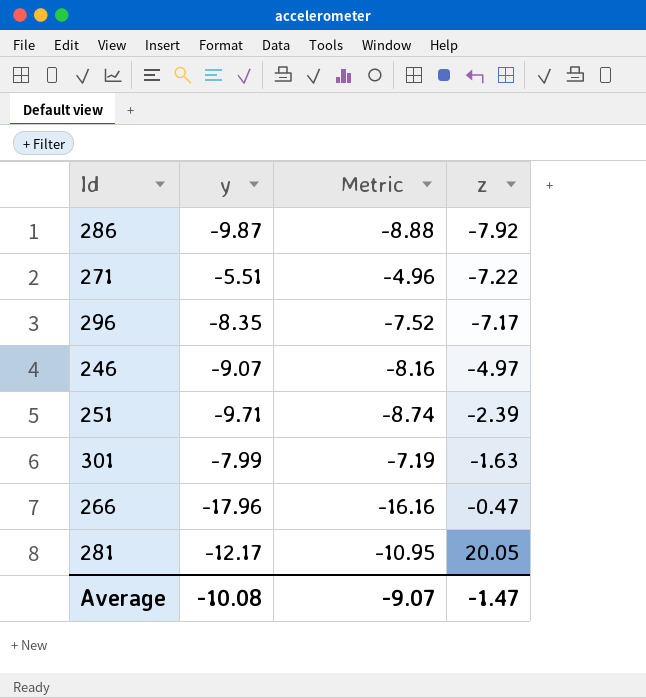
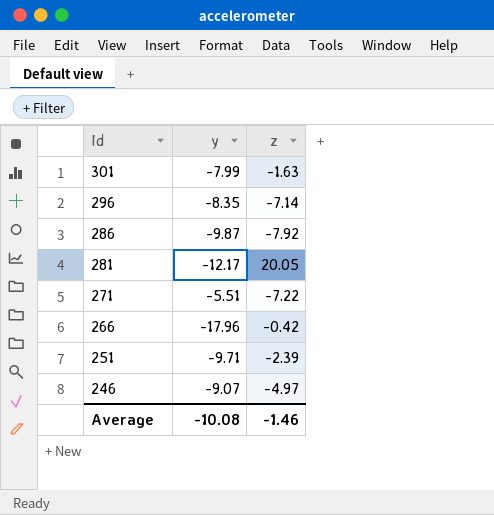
row order: z ascending -> Id descending
column Metric | formula: [y] * 0.9 -> none
296 | z: -7.17 -> -7.14
266 | z: -0.47 -> -0.42
Average | z: -1.47 -> -1.46

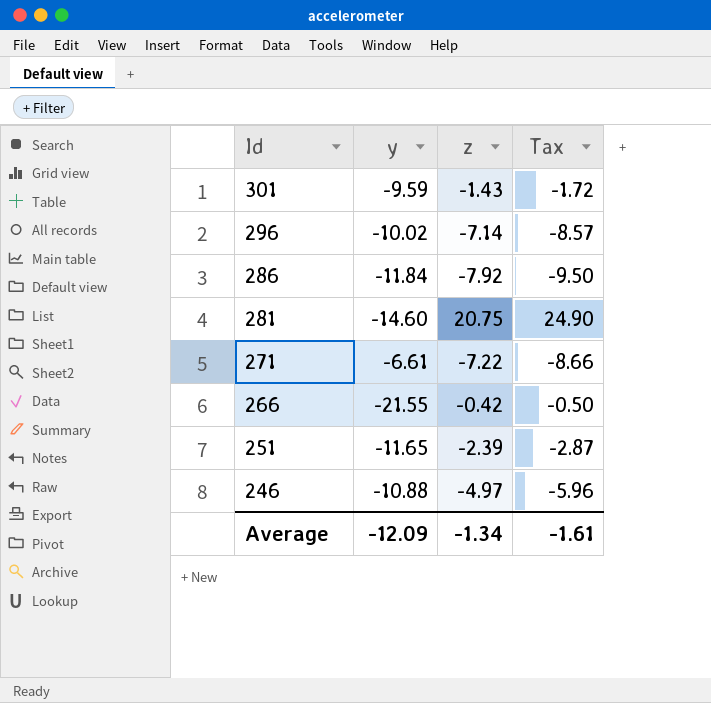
column Tax | formula: none -> [z] * 1.2
301 | y: -7.99 -> -9.59
301 | z: -1.63 -> -1.43
296 | y: -8.35 -> -10.02
286 | y: -9.87 -> -11.84
281 | y: -12.17 -> -14.60
281 | z: 20.05 -> 20.75
271 | y: -5.51 -> -6.61
266 | y: -17.96 -> -21.55
251 | y: -9.71 -> -11.65
246 | y: -9.07 -> -10.88
Average | y: -10.08 -> -12.09
Average | z: -1.46 -> -1.34

